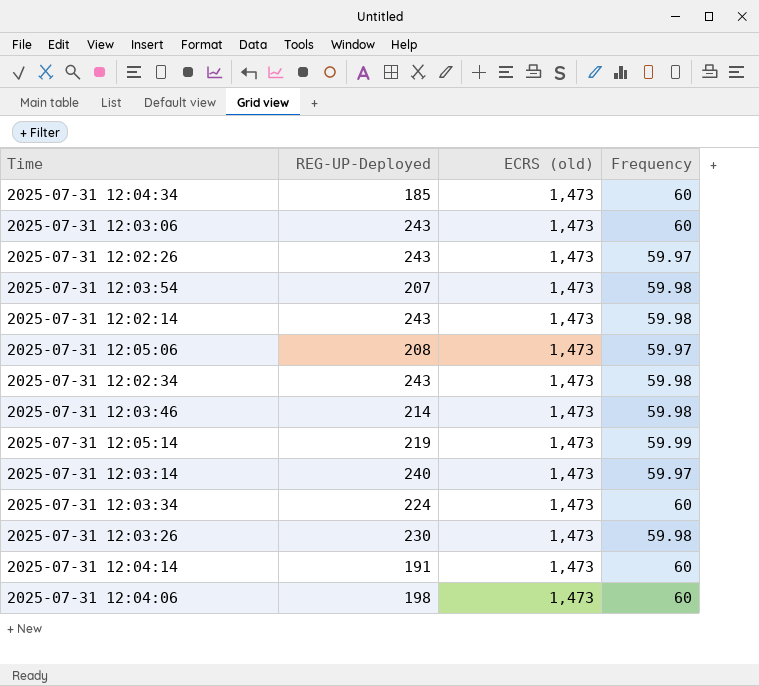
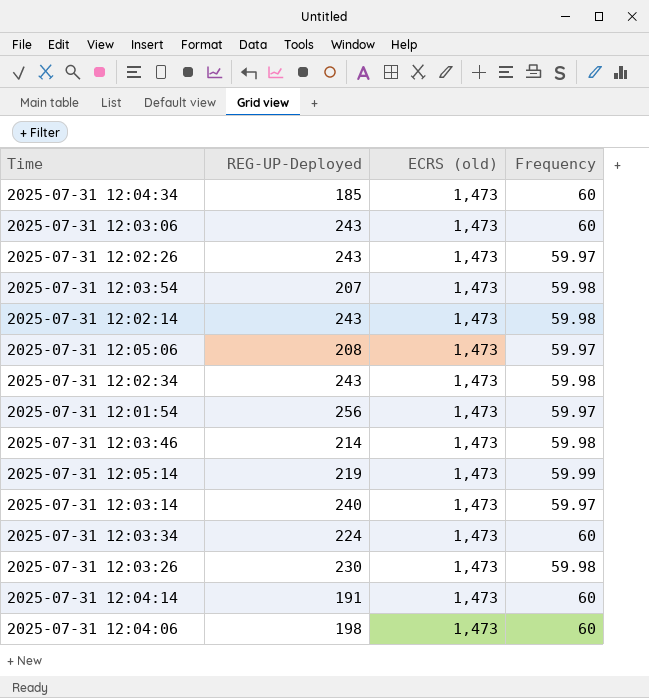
row 2025-07-31 12:01:54: none -> 256 | 1,473 | 59.97

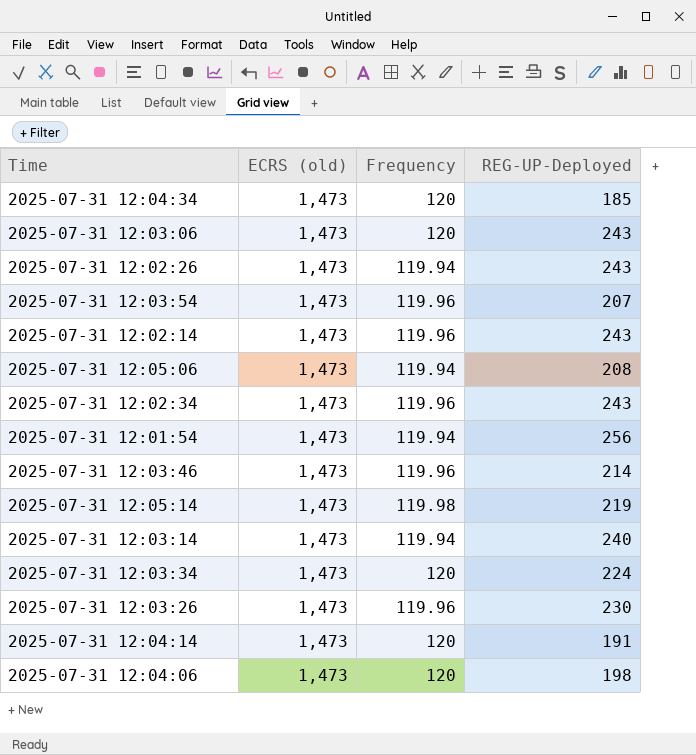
column REG-UP-Deployed | position: 2 -> 4
2025-07-31 12:04:34 | Frequency: 60 -> 120
2025-07-31 12:03:06 | Frequency: 60 -> 120
2025-07-31 12:02:26 | Frequency: 59.97 -> 119.94
2025-07-31 12:03:54 | Frequency: 59.98 -> 119.96
2025-07-31 12:02:14 | Frequency: 59.98 -> 119.96
2025-07-31 12:05:06 | Frequency: 59.97 -> 119.94
2025-07-31 12:02:34 | Frequency: 59.98 -> 119.96
2025-07-31 12:01:54 | Frequency: 59.97 -> 119.94
2025-07-31 12:03:46 | Frequency: 59.98 -> 119.96
2025-07-31 12:05:14 | Frequency: 59.99 -> 119.98
2025-07-31 12:03:14 | Frequency: 59.97 -> 119.94
2025-07-31 12:03:34 | Frequency: 60 -> 120
2025-07-31 12:03:26 | Frequency: 59.98 -> 119.96
2025-07-31 12:04:14 | Frequency: 60 -> 120
2025-07-31 12:04:06 | Frequency: 60 -> 120

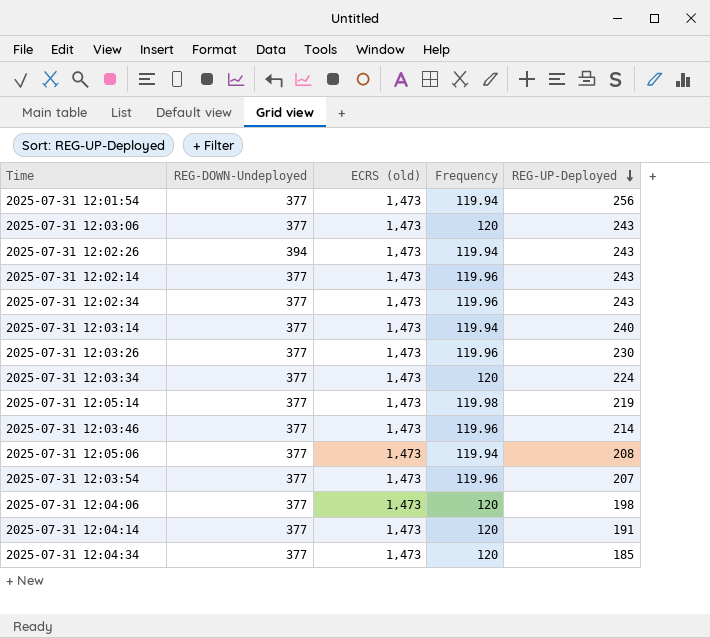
row order: none -> REG-UP-Deployed descending
column REG-DOWN-Undeployed | position: none -> 2

